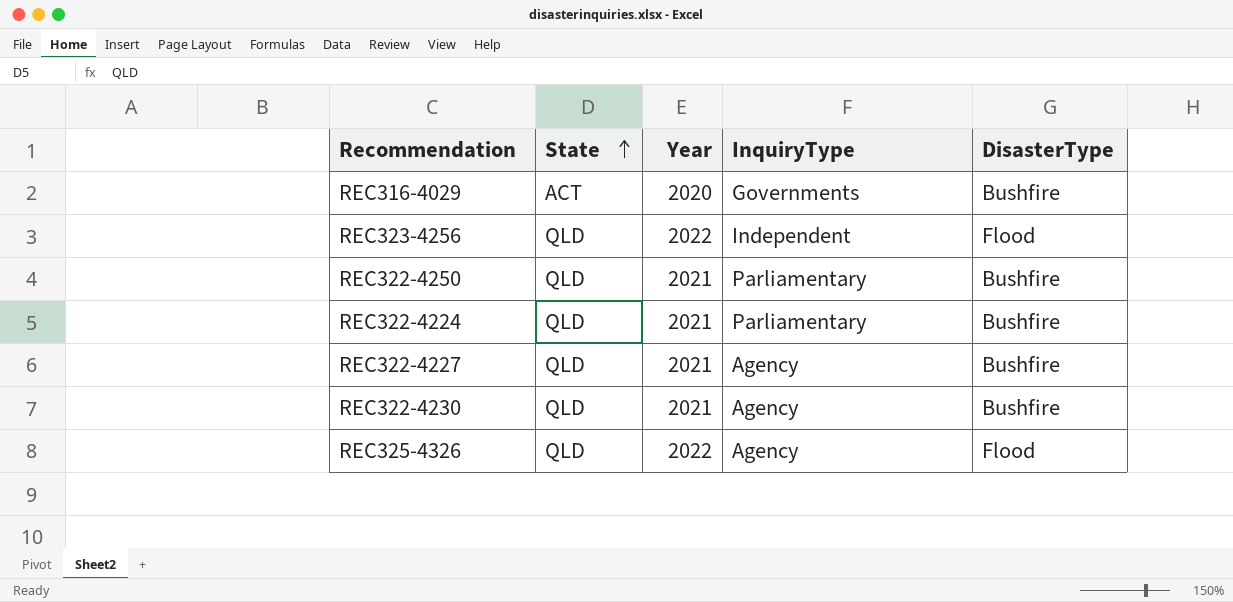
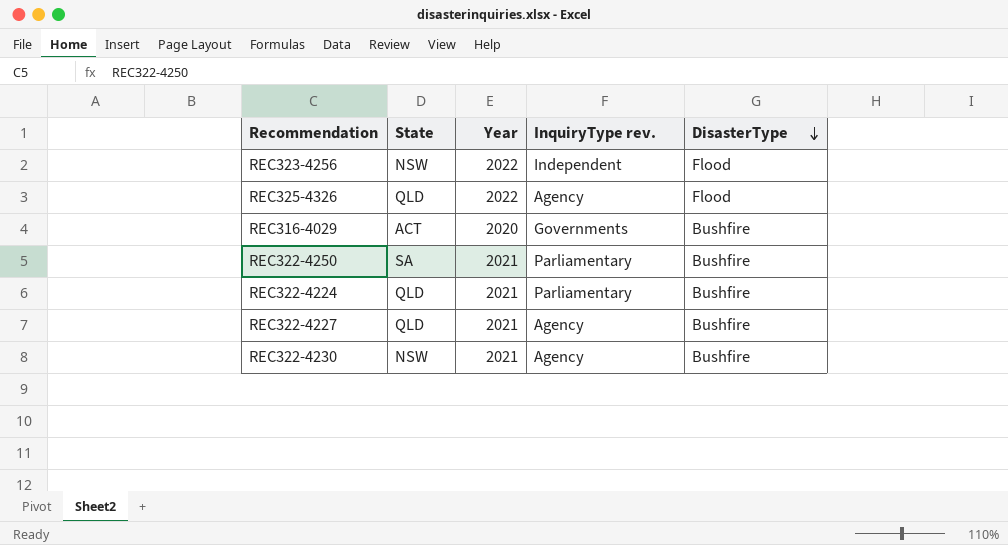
row order: State ascending -> DisasterType descending
column name: InquiryType -> InquiryType rev.
REC323-4256 | State: QLD -> NSW
REC322-4250 | State: QLD -> SA
REC322-4230 | State: QLD -> NSW

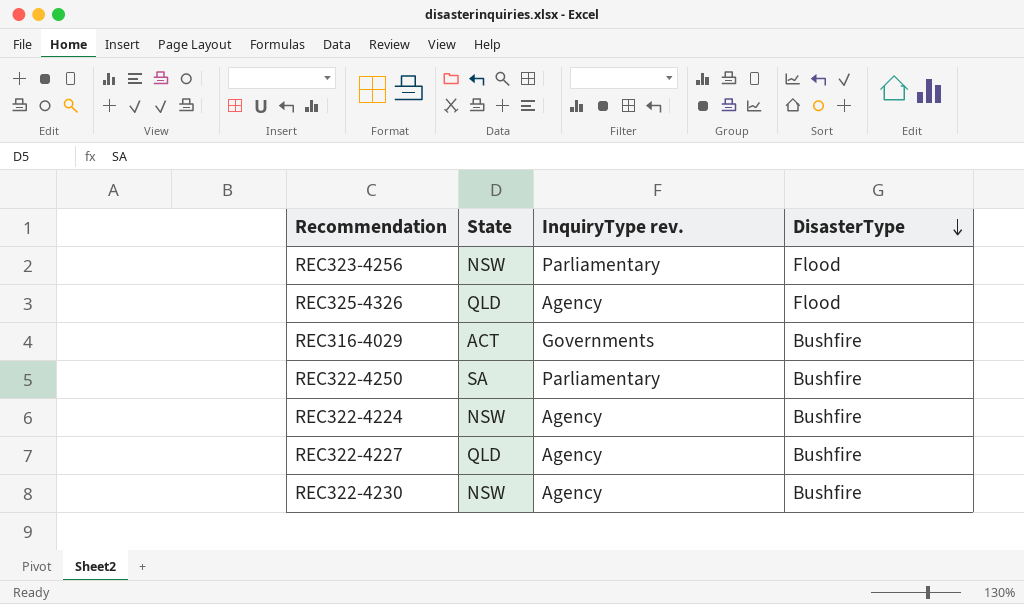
column Year | position: 3 -> none
REC323-4256 | InquiryType rev.: Independent -> Parliamentary
REC322-4224 | State: QLD -> NSW
REC322-4224 | InquiryType rev.: Parliamentary -> Agency

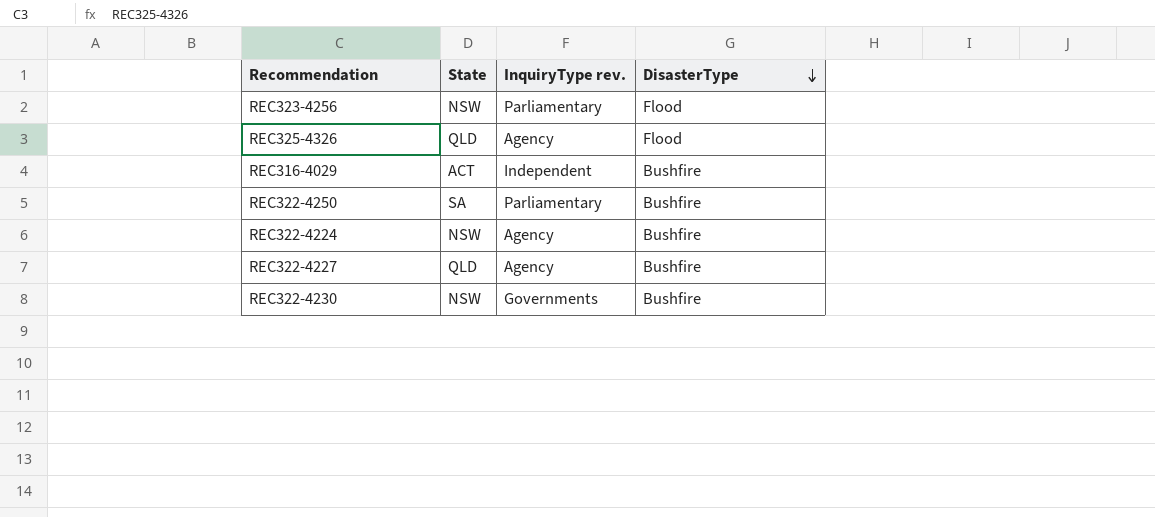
REC316-4029 | InquiryType rev.: Governments -> Independent
REC322-4230 | InquiryType rev.: Agency -> Governments

